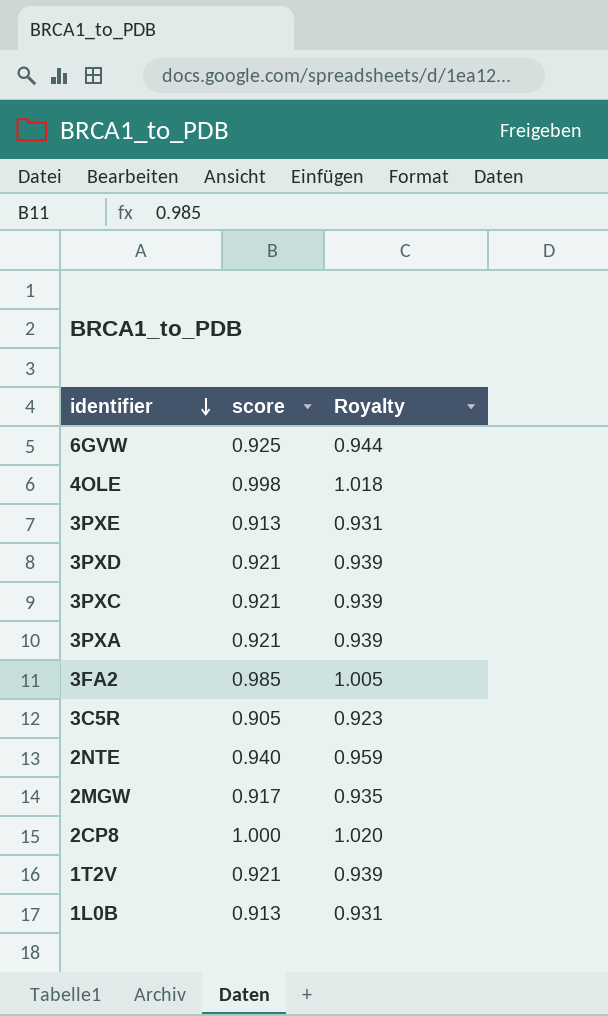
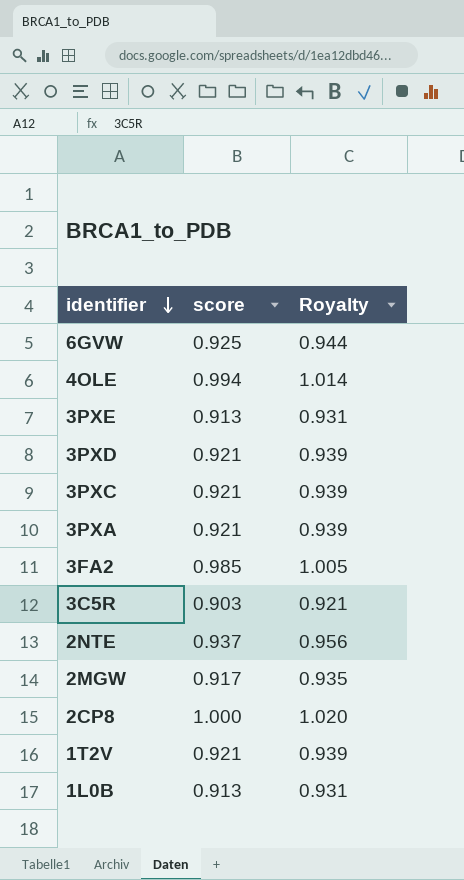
4OLE | score: 0.998 -> 0.994
4OLE | Royalty: 1.018 -> 1.014
3C5R | score: 0.905 -> 0.903
3C5R | Royalty: 0.923 -> 0.921
2NTE | score: 0.940 -> 0.937
2NTE | Royalty: 0.959 -> 0.956

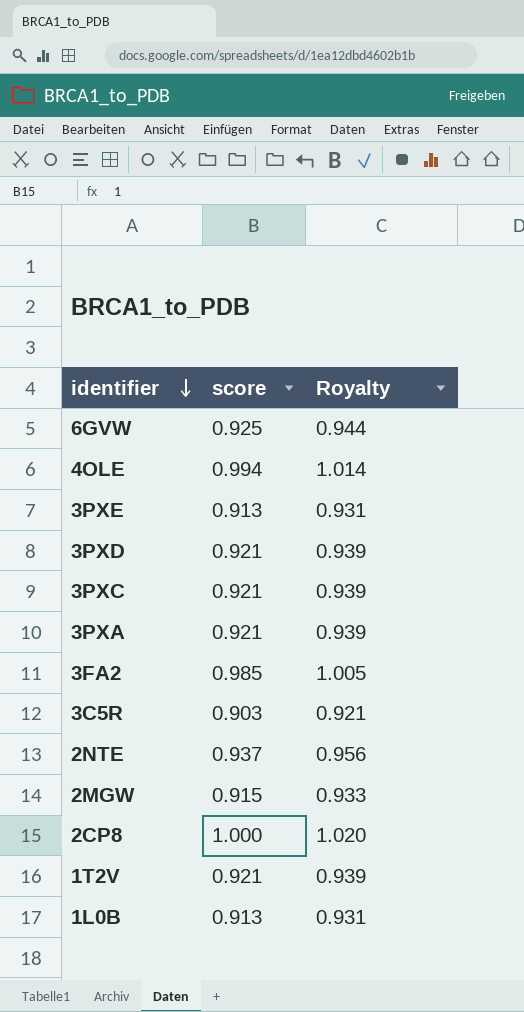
2MGW | score: 0.917 -> 0.915
2MGW | Royalty: 0.935 -> 0.933

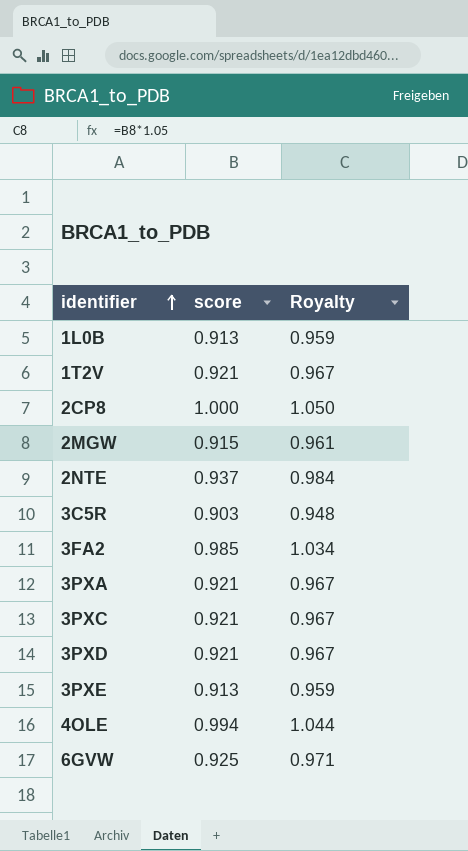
row order: identifier descending -> identifier ascending
column Royalty | formula: [score] * 1.02 -> [score] * 1.05

